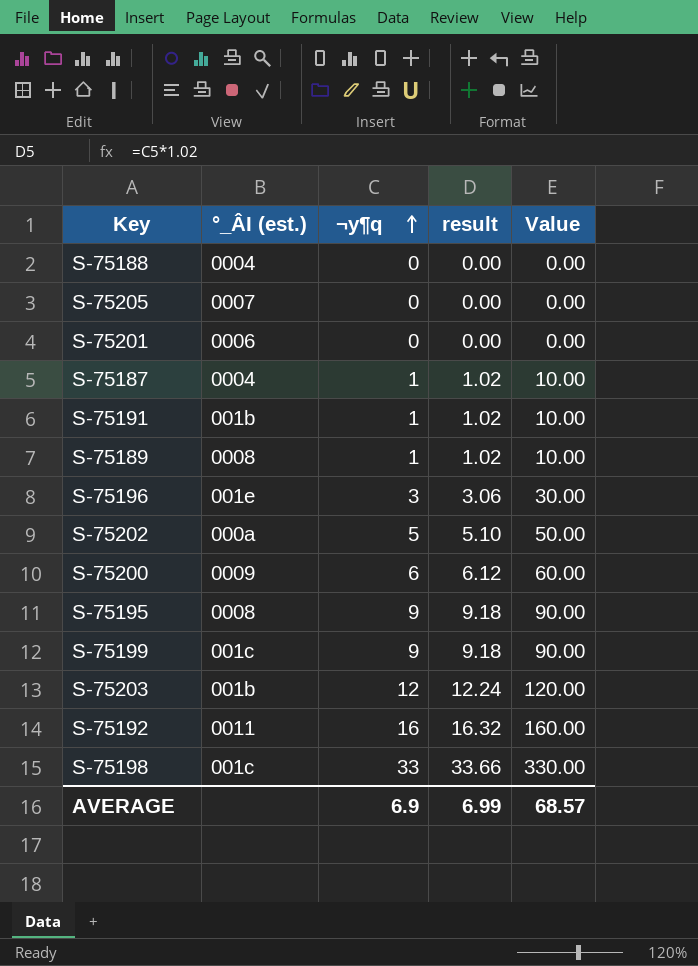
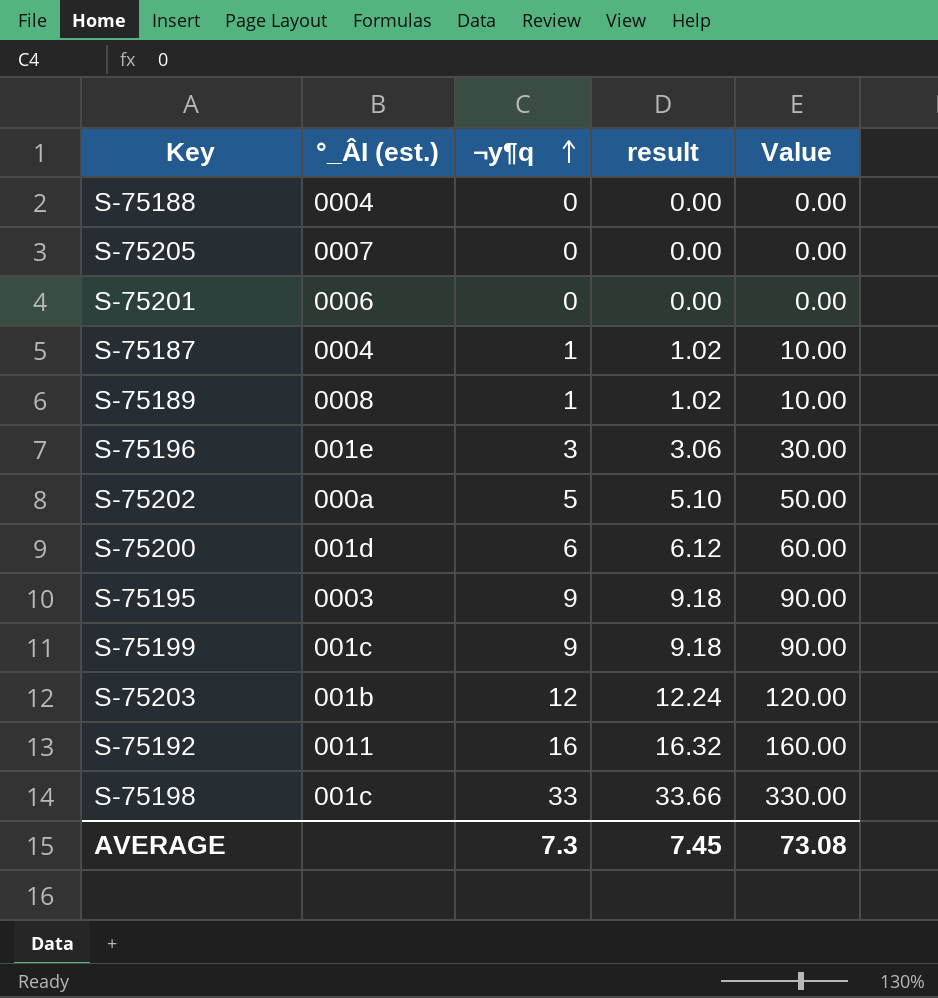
row S-75191: 001b | 1 | 1.02 | 10.00 -> none
S-75200 | °_ÂI (est.): 0009 -> 001d
S-75195 | °_ÂI (est.): 0008 -> 0003
AVERAGE | ¬y¶q: 6.9 -> 7.3
AVERAGE | result: 6.99 -> 7.45
AVERAGE | Value: 68.57 -> 73.08

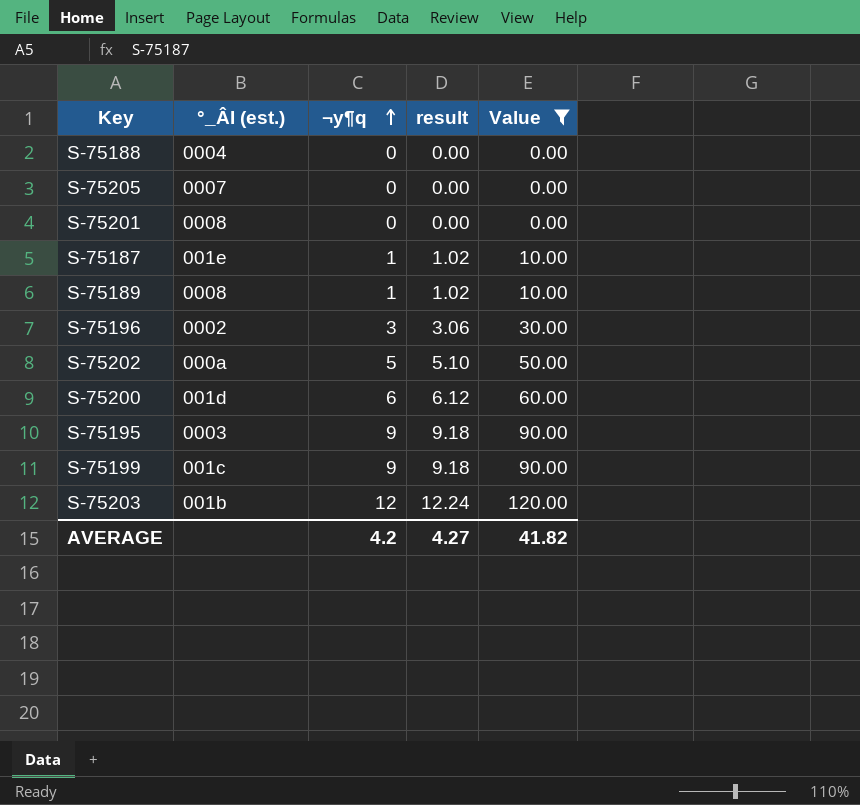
filter: none -> Value <= 120.00
S-75201 | °_ÂI (est.): 0006 -> 0008
S-75187 | °_ÂI (est.): 0004 -> 001e
S-75196 | °_ÂI (est.): 001e -> 0002
AVERAGE | ¬y¶q: 7.3 -> 4.2
AVERAGE | result: 7.45 -> 4.27
AVERAGE | Value: 73.08 -> 41.82

